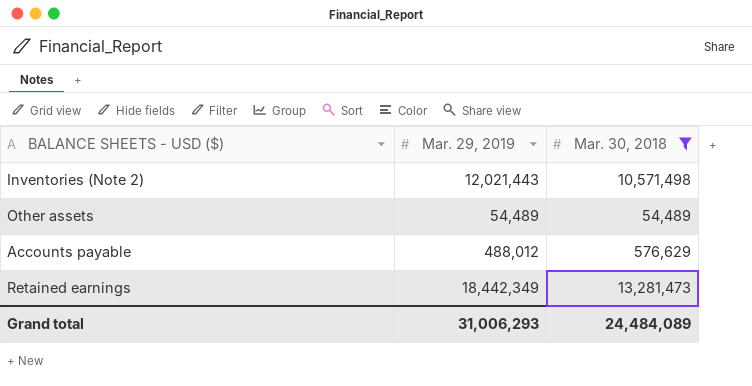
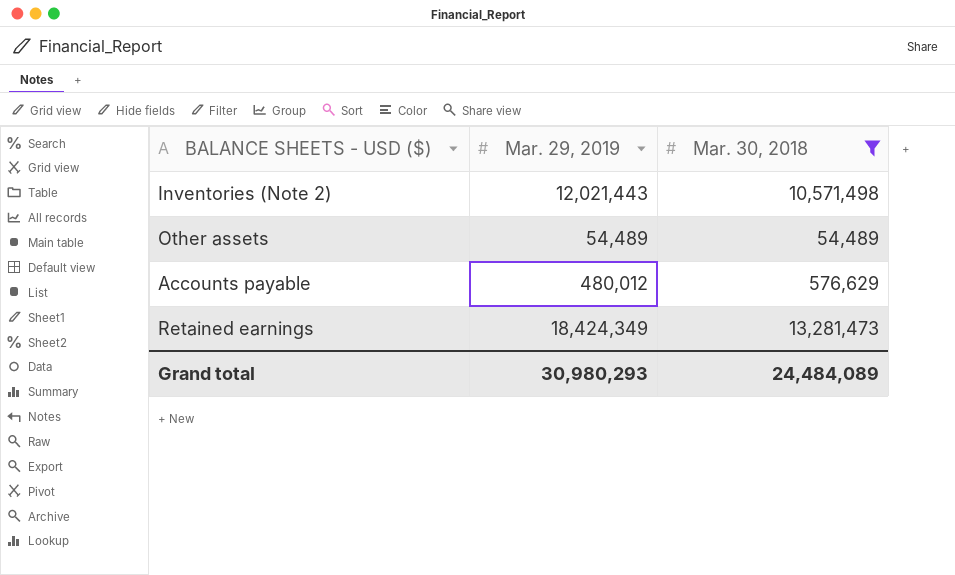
Accounts payable | Mar. 29, 2019: 488,012 -> 480,012
Retained earnings | Mar. 29, 2019: 18,442,349 -> 18,424,349
Grand total | Mar. 29, 2019: 31,006,293 -> 30,980,293

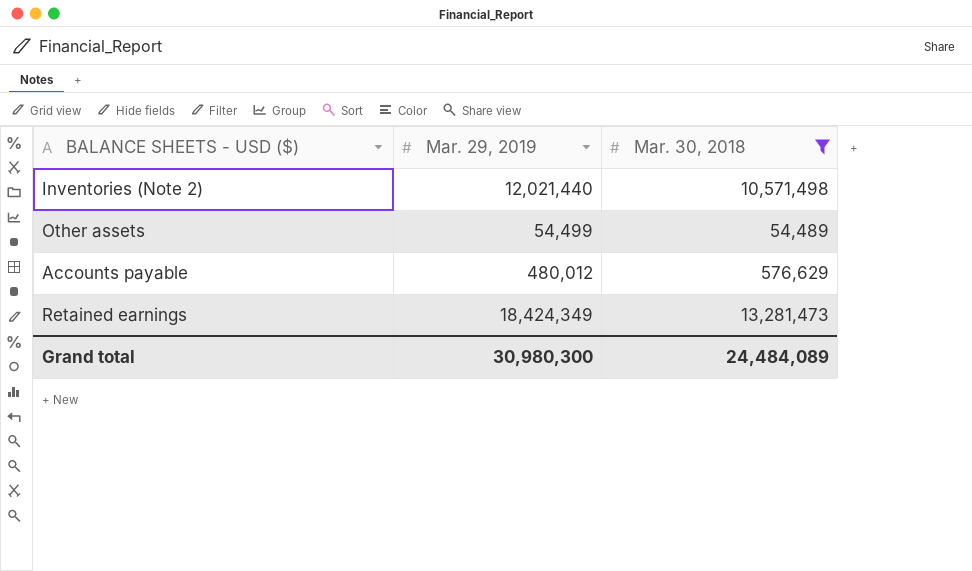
Inventories (Note 2) | Mar. 29, 2019: 12,021,443 -> 12,021,440
Other assets | Mar. 29, 2019: 54,489 -> 54,499
Grand total | Mar. 29, 2019: 30,980,293 -> 30,980,300

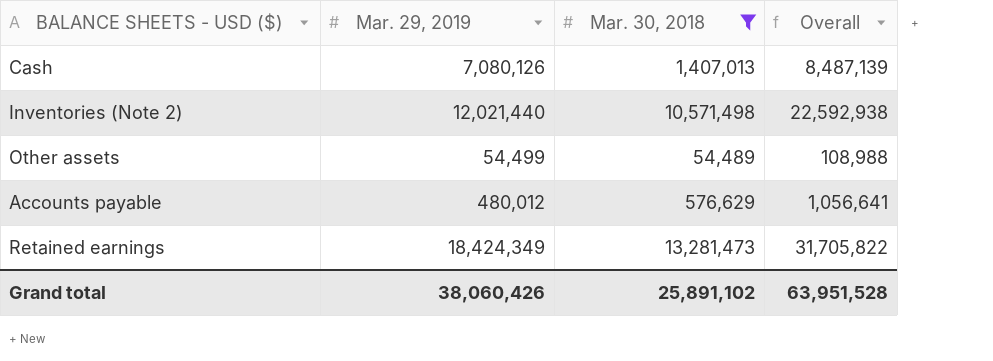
column Overall | formula: none -> [Mar. 29, 2019] + [Mar. 30, 2018]
row Cash: none -> 7,080,126 | 1,407,013 | 8,487,139
Grand total | Mar. 29, 2019: 30,980,300 -> 38,060,426
Grand total | Mar. 30, 2018: 24,484,089 -> 25,891,102

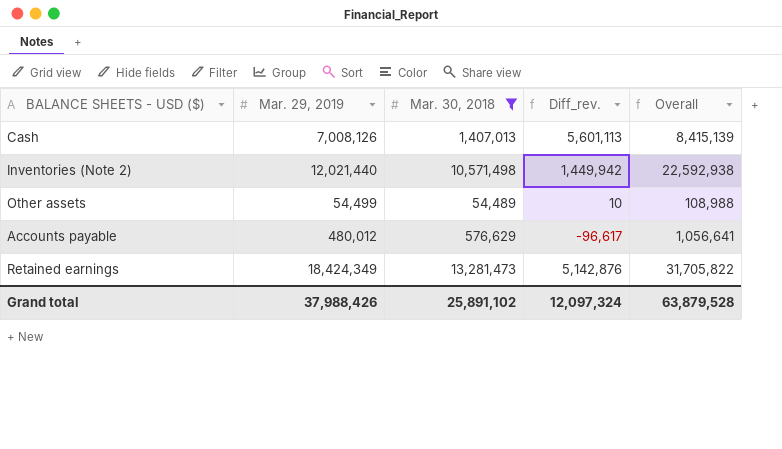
column Diff_rev. | formula: none -> [Mar. 29, 2019] - [Mar. 30, 2018]
Cash | Mar. 29, 2019: 7,080,126 -> 7,008,126
Cash | Overall: 8,487,139 -> 8,415,139
Grand total | Mar. 29, 2019: 38,060,426 -> 37,988,426
Grand total | Overall: 63,951,528 -> 63,879,528

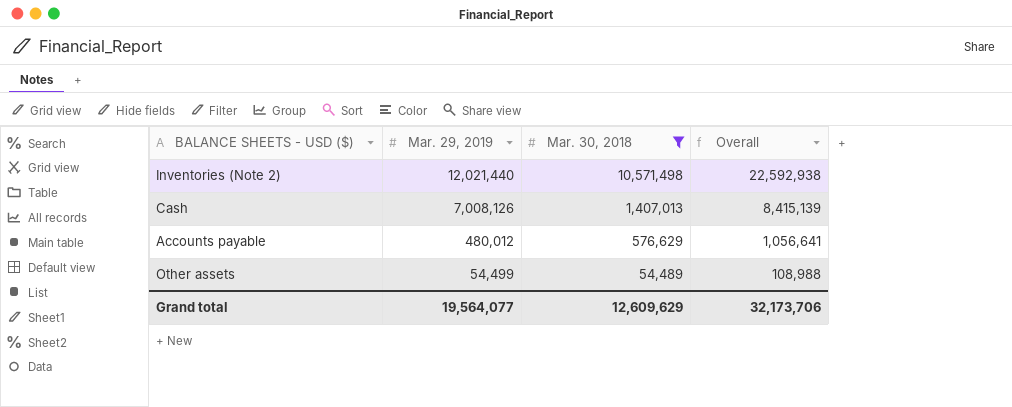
row order: none -> Mar. 29, 2019 descending
column Diff_rev. | formula: [Mar. 29, 2019] - [Mar. 30, 2018] -> none
row Retained earnings: 18,424,349 | 13,281,473 | 5,142,876 | 31,705,822 -> none
Grand total | Mar. 29, 2019: 37,988,426 -> 19,564,077
Grand total | Mar. 30, 2018: 25,891,102 -> 12,609,629
Grand total | Overall: 63,879,528 -> 32,173,706

